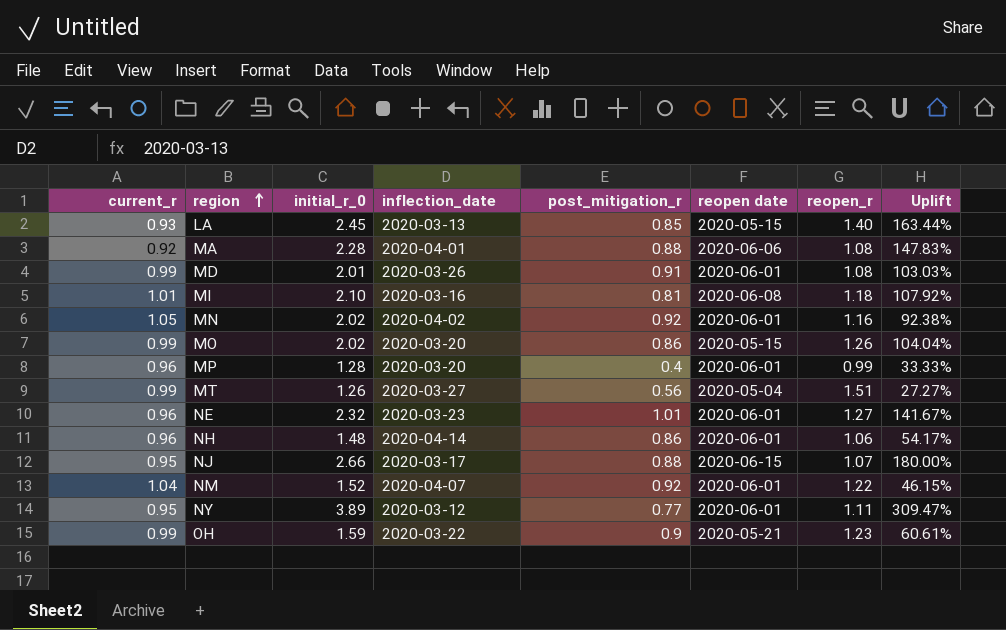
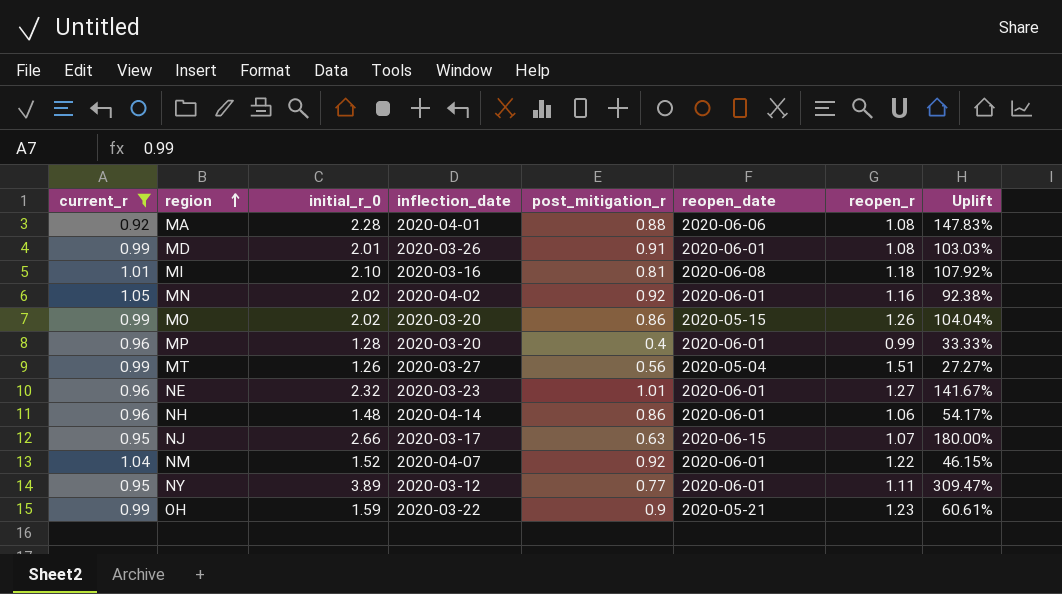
filter: none -> current_r != 0.93
column name: reopen date -> reopen_date
NJ | post_mitigation_r: 0.88 -> 0.63

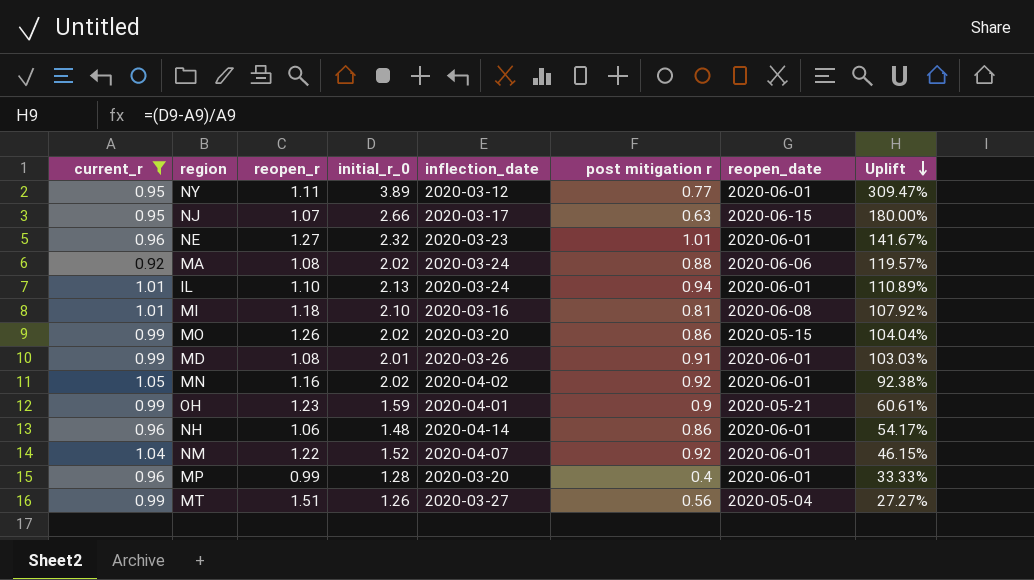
row order: region ascending -> Uplift descending
column reopen_r | position: 7 -> 3
column name: post_mitigation_r -> post mitigation r
MA | initial_r_0: 2.28 -> 2.02
MA | inflection_date: 2020-04-01 -> 2020-03-24
MA | Uplift: 147.83% -> 119.57%
row IL: none -> 1.01 | 1.10 | 2.13 | 2020-03-24 | 0.94 | 2020-06-01 | 110.89%
OH | inflection_date: 2020-03-22 -> 2020-04-01

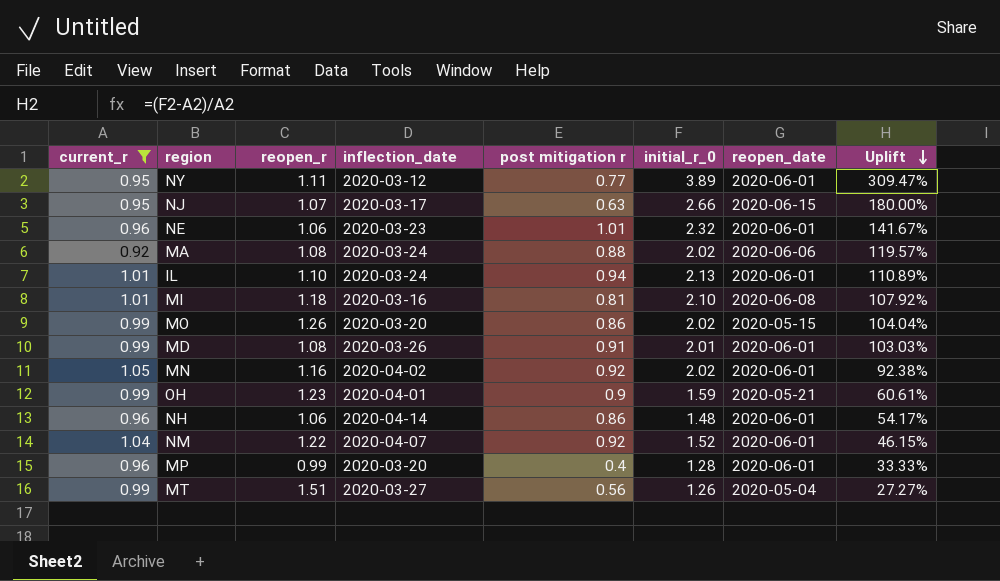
column initial_r_0 | position: 4 -> 6
NE | reopen_r: 1.27 -> 1.06

